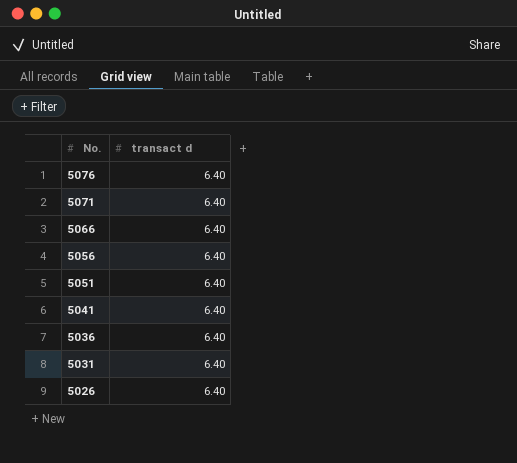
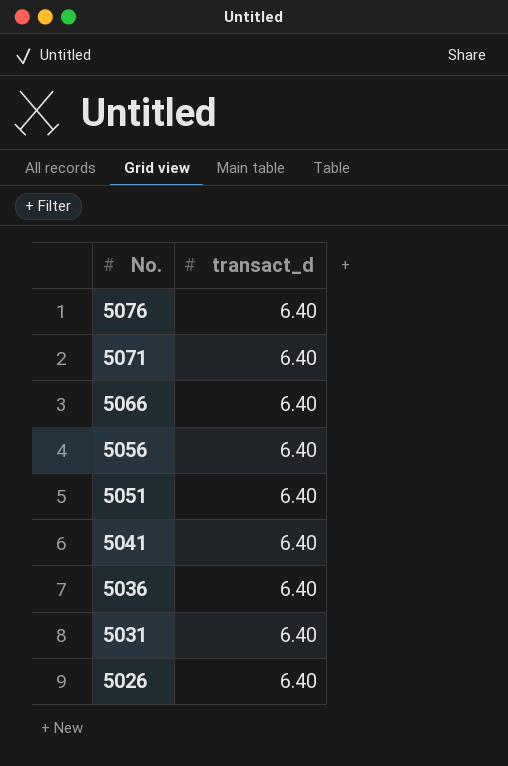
column name: transact d -> transact_d

